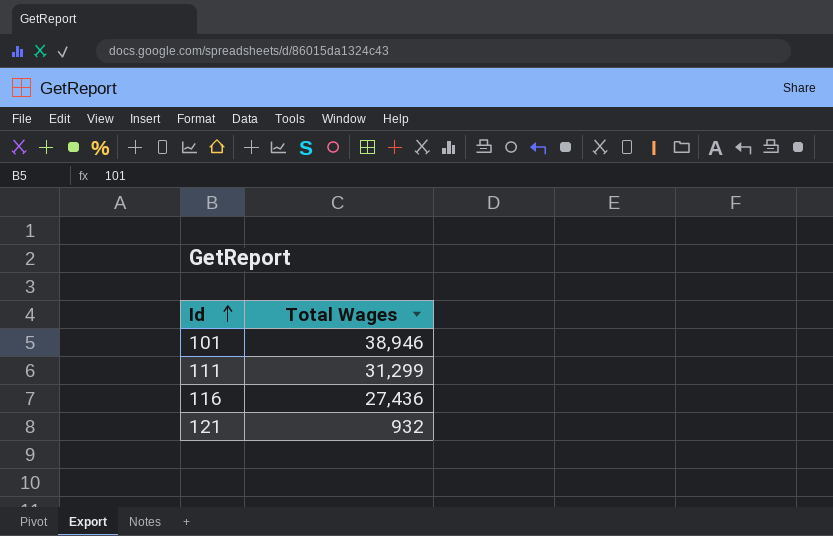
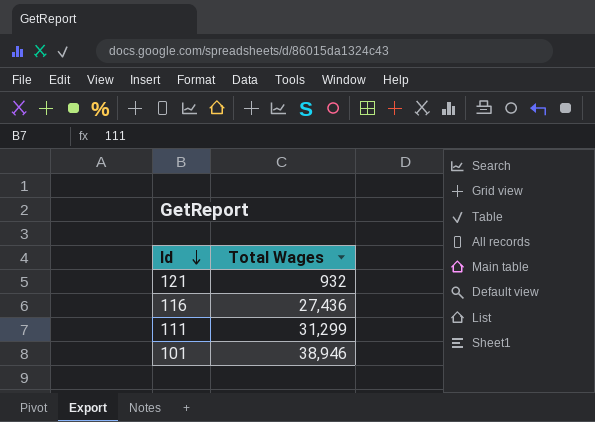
row order: Id ascending -> Id descending

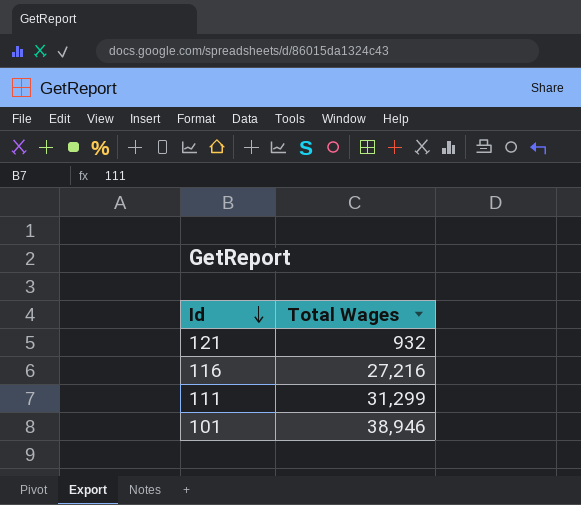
116 | Total Wages: 27,436 -> 27,216

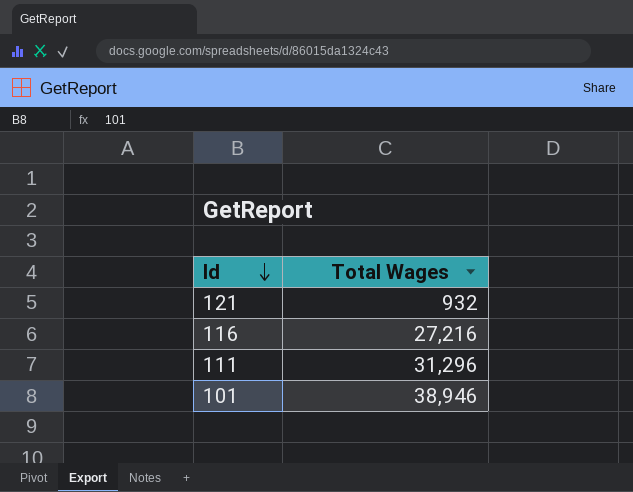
111 | Total Wages: 31,299 -> 31,296

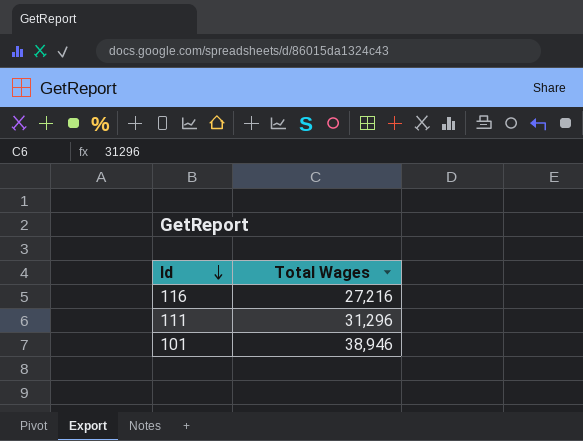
row 121: 932 -> none

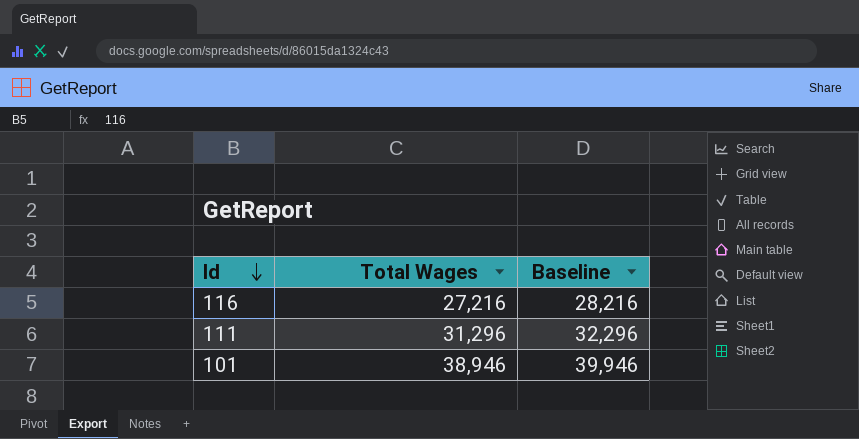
column Baseline | formula: none -> [Total Wages] + 1000

